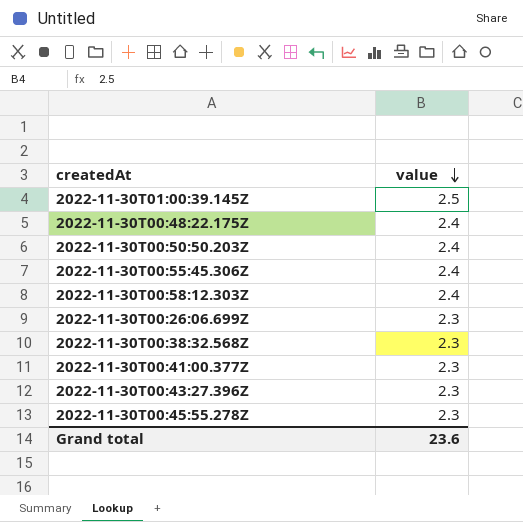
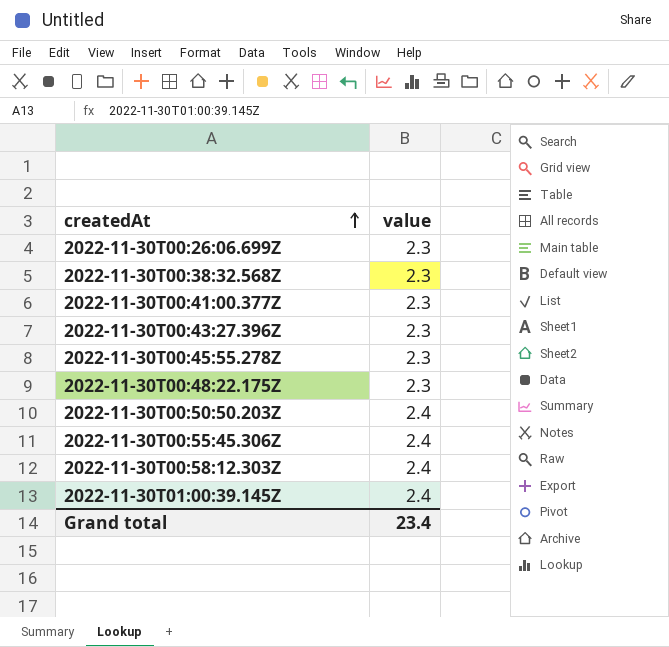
row order: value descending -> createdAt ascending
2022-11-30T00:48:22.175Z | value: 2.4 -> 2.3
2022-11-30T01:00:39.145Z | value: 2.5 -> 2.4
Grand total | value: 23.6 -> 23.4

